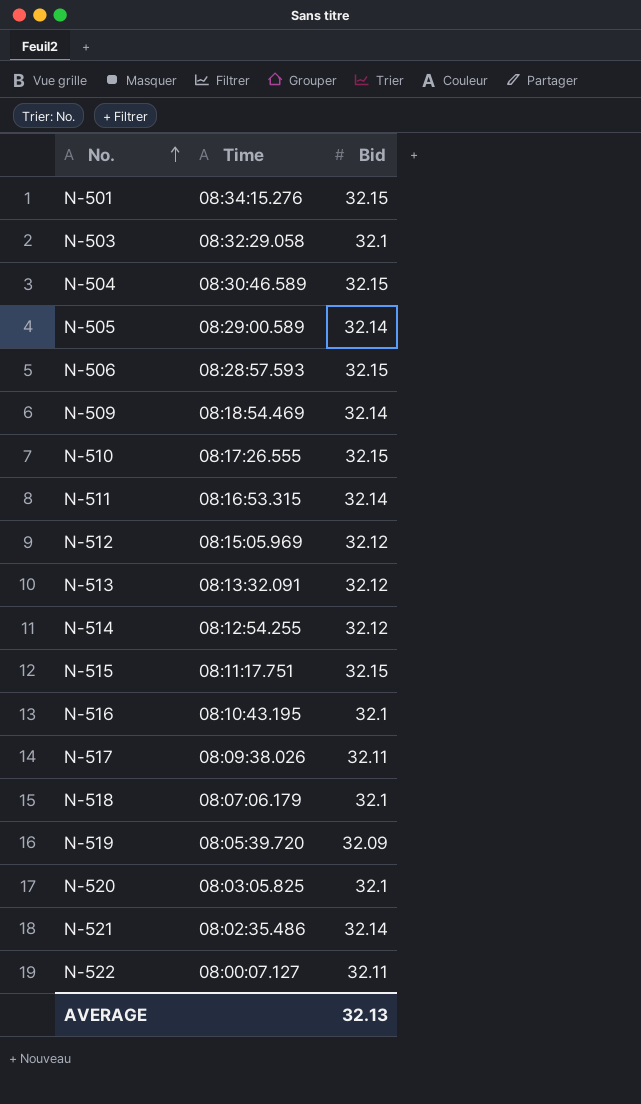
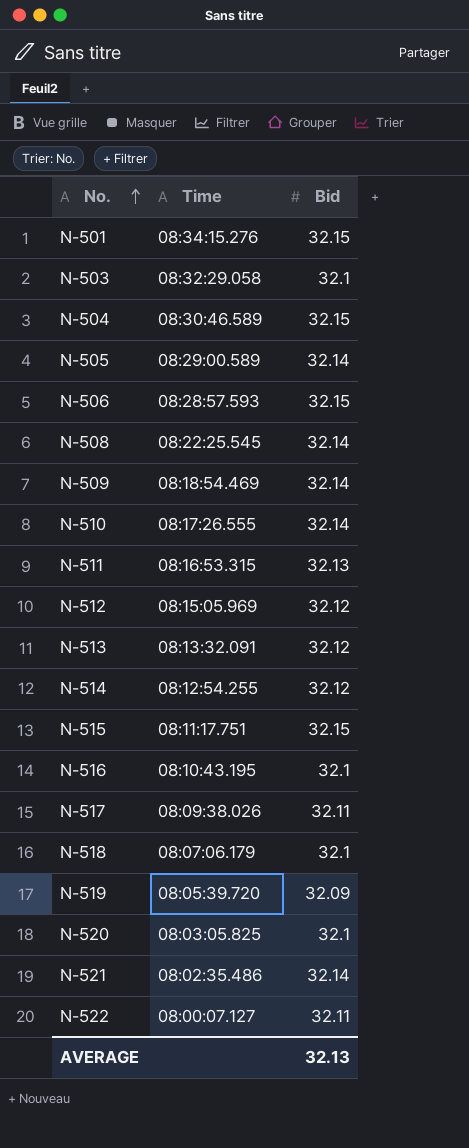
row N-508: none -> 08:22:25.545 | 32.14
N-510 | Bid: 32.15 -> 32.14
N-511 | Bid: 32.14 -> 32.13

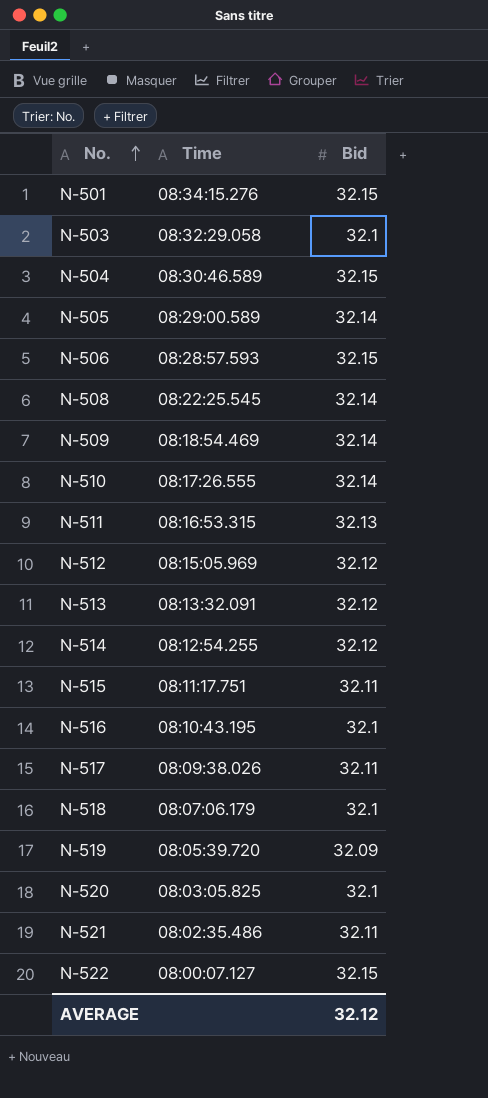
N-515 | Bid: 32.15 -> 32.11
N-521 | Bid: 32.14 -> 32.11
N-522 | Bid: 32.11 -> 32.15
AVERAGE | Bid: 32.13 -> 32.12

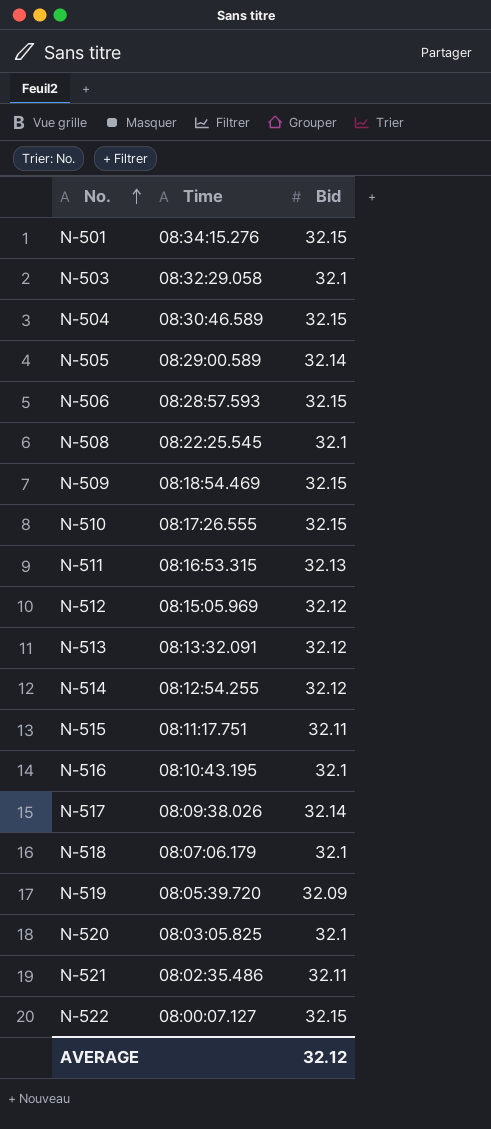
N-508 | Bid: 32.14 -> 32.1
N-509 | Bid: 32.14 -> 32.15
N-510 | Bid: 32.14 -> 32.15
N-517 | Bid: 32.11 -> 32.14

